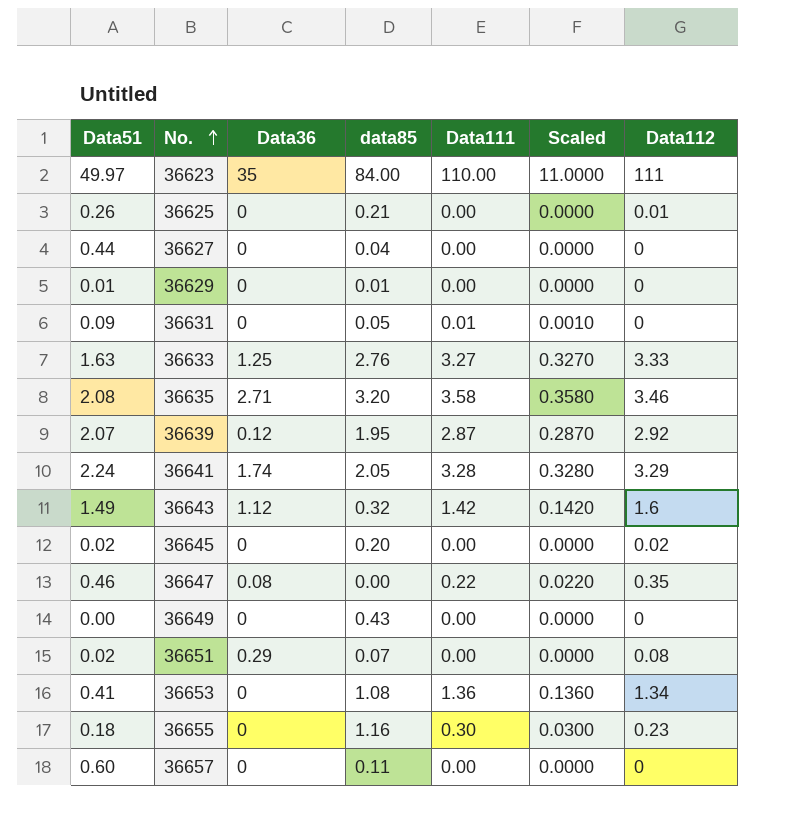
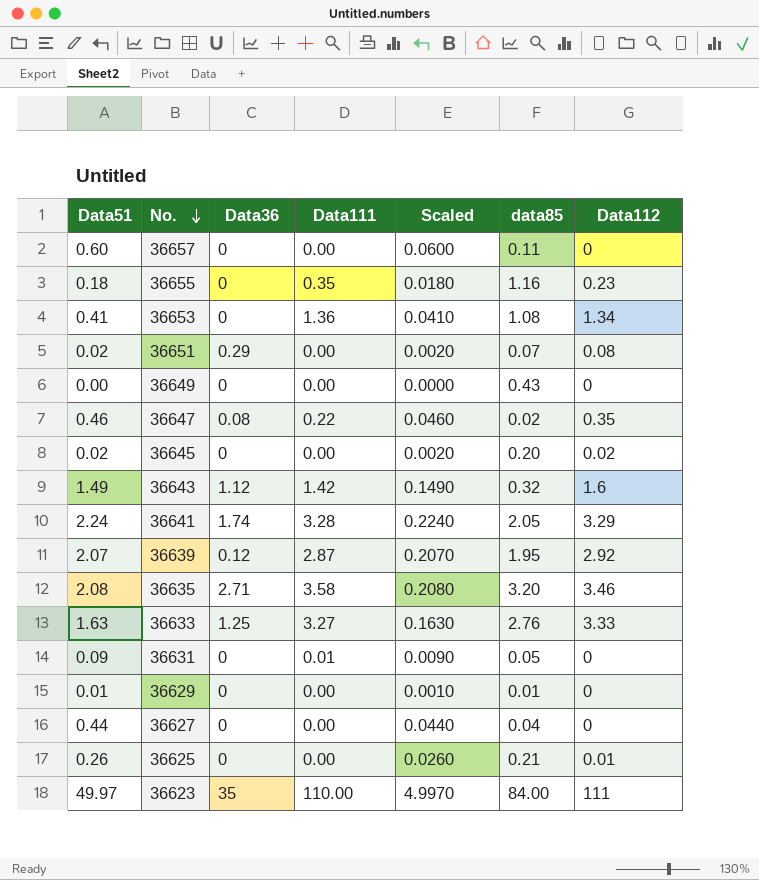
row order: No. ascending -> No. descending
column Scaled | formula: [Data111] * 0.1 -> [Data51] * 0.1
column data85 | position: 4 -> 6
36655 | Data111: 0.30 -> 0.35
36647 | data85: 0.00 -> 0.02

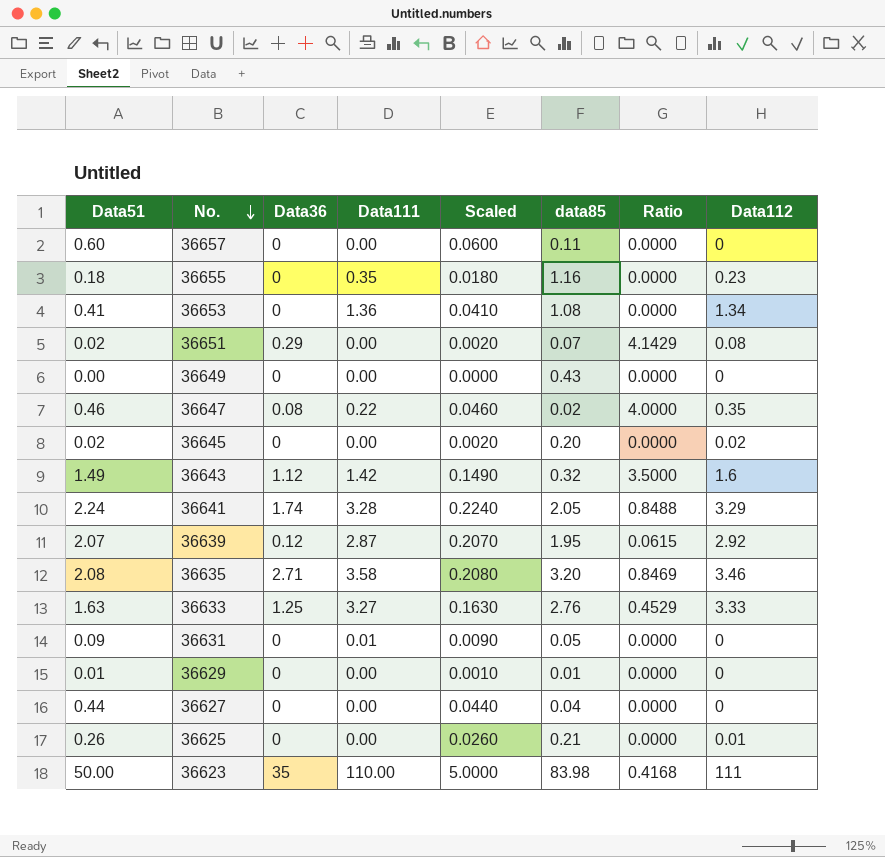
column Ratio | formula: none -> [Data36] / [data85]
36623 | Data51: 49.97 -> 50.00
36623 | Scaled: 4.9970 -> 5.0000
36623 | data85: 84.00 -> 83.98

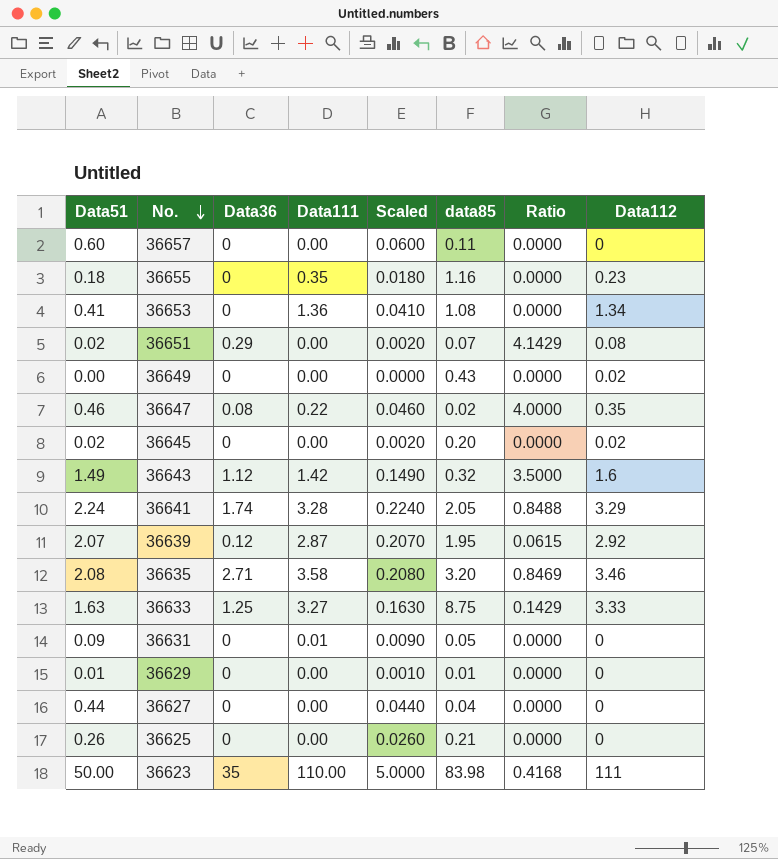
36649 | Data112: 0 -> 0.02
36633 | data85: 2.76 -> 8.75
36633 | Ratio: 0.4529 -> 0.1429
36625 | Data112: 0.01 -> 0

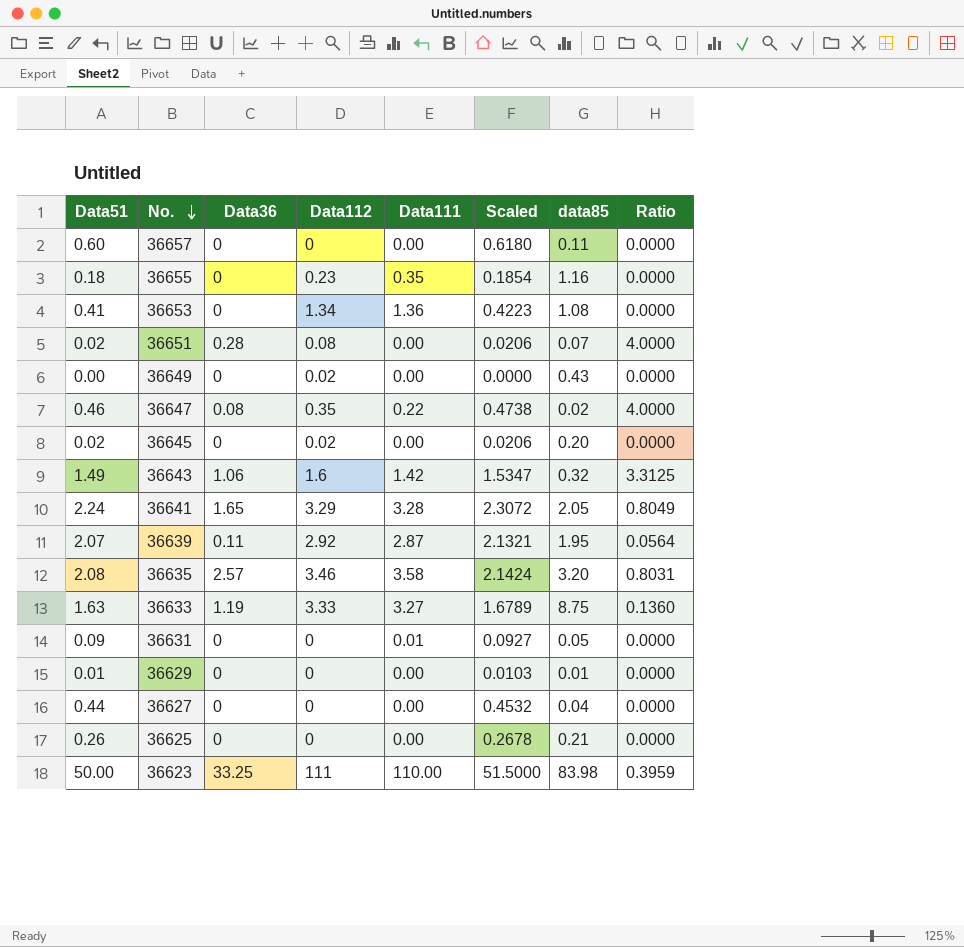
column Data112 | position: 8 -> 4
column Scaled | formula: [Data51] * 0.1 -> [Data51] * 1.03
36651 | Data36: 0.29 -> 0.28
36651 | Ratio: 4.1429 -> 4.0000
36643 | Data36: 1.12 -> 1.06
36643 | Ratio: 3.5000 -> 3.3125
36641 | Data36: 1.74 -> 1.65
36641 | Ratio: 0.8488 -> 0.8049
36639 | Data36: 0.12 -> 0.11
36639 | Ratio: 0.0615 -> 0.0564
36635 | Data36: 2.71 -> 2.57
36635 | Ratio: 0.8469 -> 0.8031
36633 | Data36: 1.25 -> 1.19
36633 | Ratio: 0.1429 -> 0.1360
36623 | Data36: 35 -> 33.25
36623 | Ratio: 0.4168 -> 0.3959

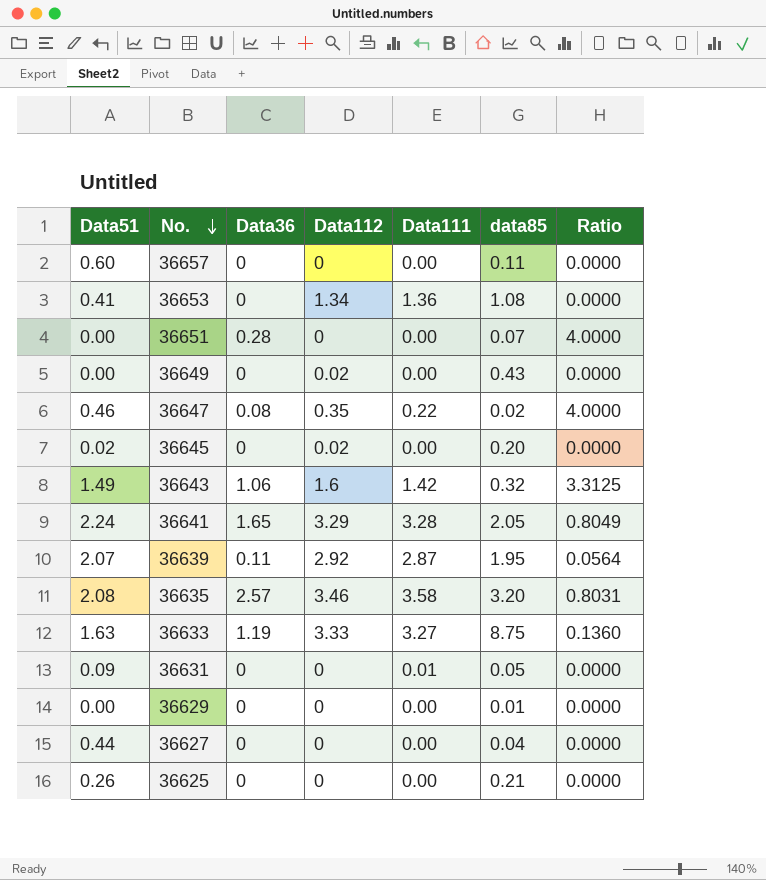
column Scaled | formula: [Data51] * 1.03 -> none
row 36655: 0.18 | 0 | 0.23 | 0.35 | 0.1854 | 1.16 | 0.0000 -> none
row 36623: 50.00 | 33.25 | 111 | 110.00 | 51.5000 | 83.98 | 0.3959 -> none
36651 | Data51: 0.02 -> 0.00
36651 | Data112: 0.08 -> 0
36629 | Data51: 0.01 -> 0.00

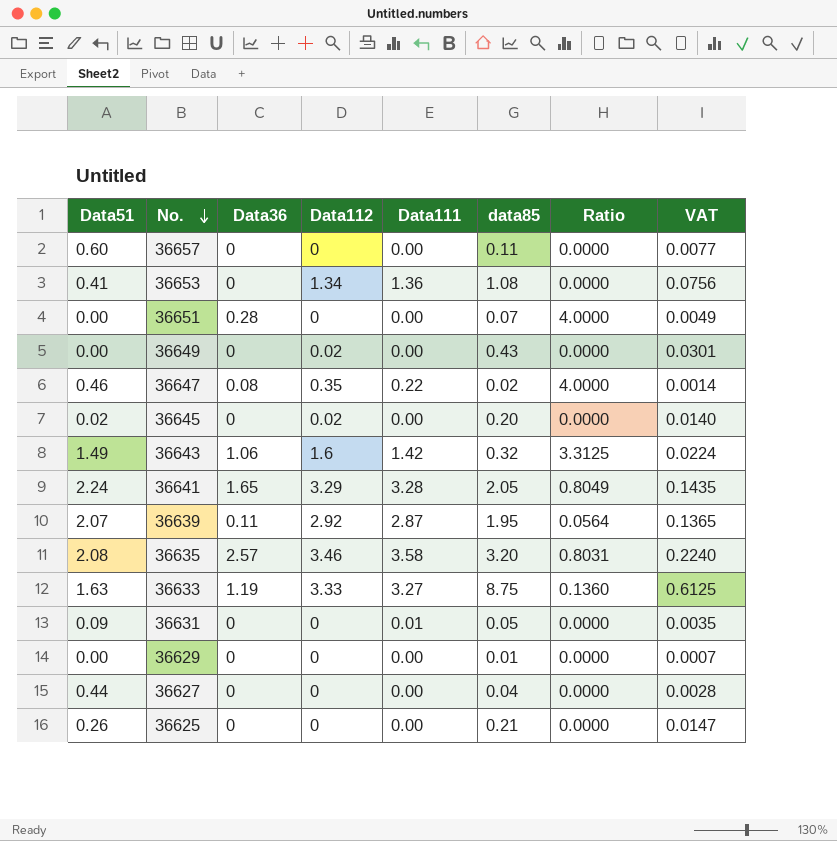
column VAT | formula: none -> [data85] * 0.07

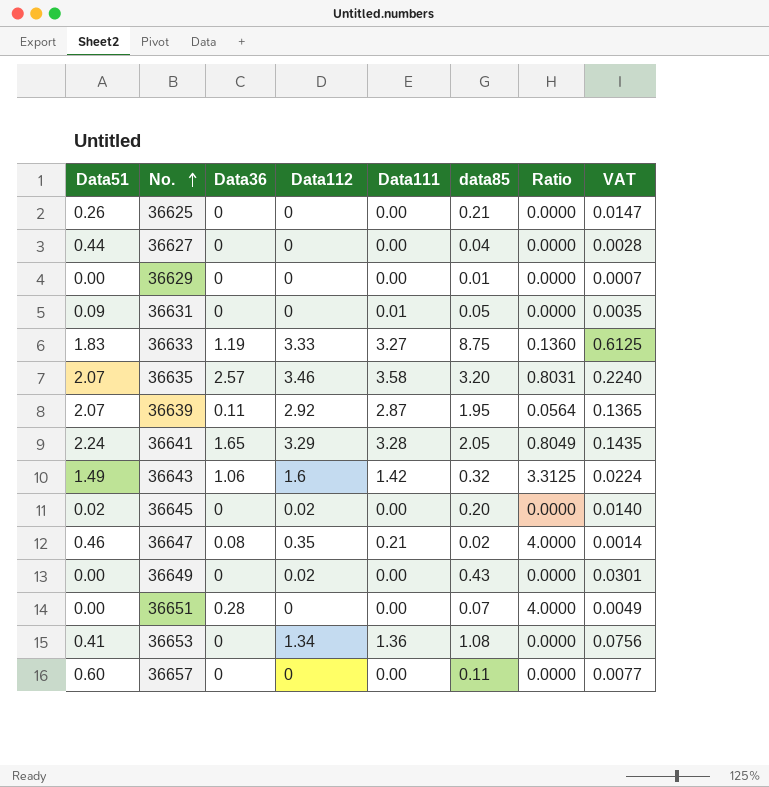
row order: No. descending -> No. ascending
36633 | Data51: 1.63 -> 1.83
36635 | Data51: 2.08 -> 2.07
36647 | Data111: 0.22 -> 0.21

